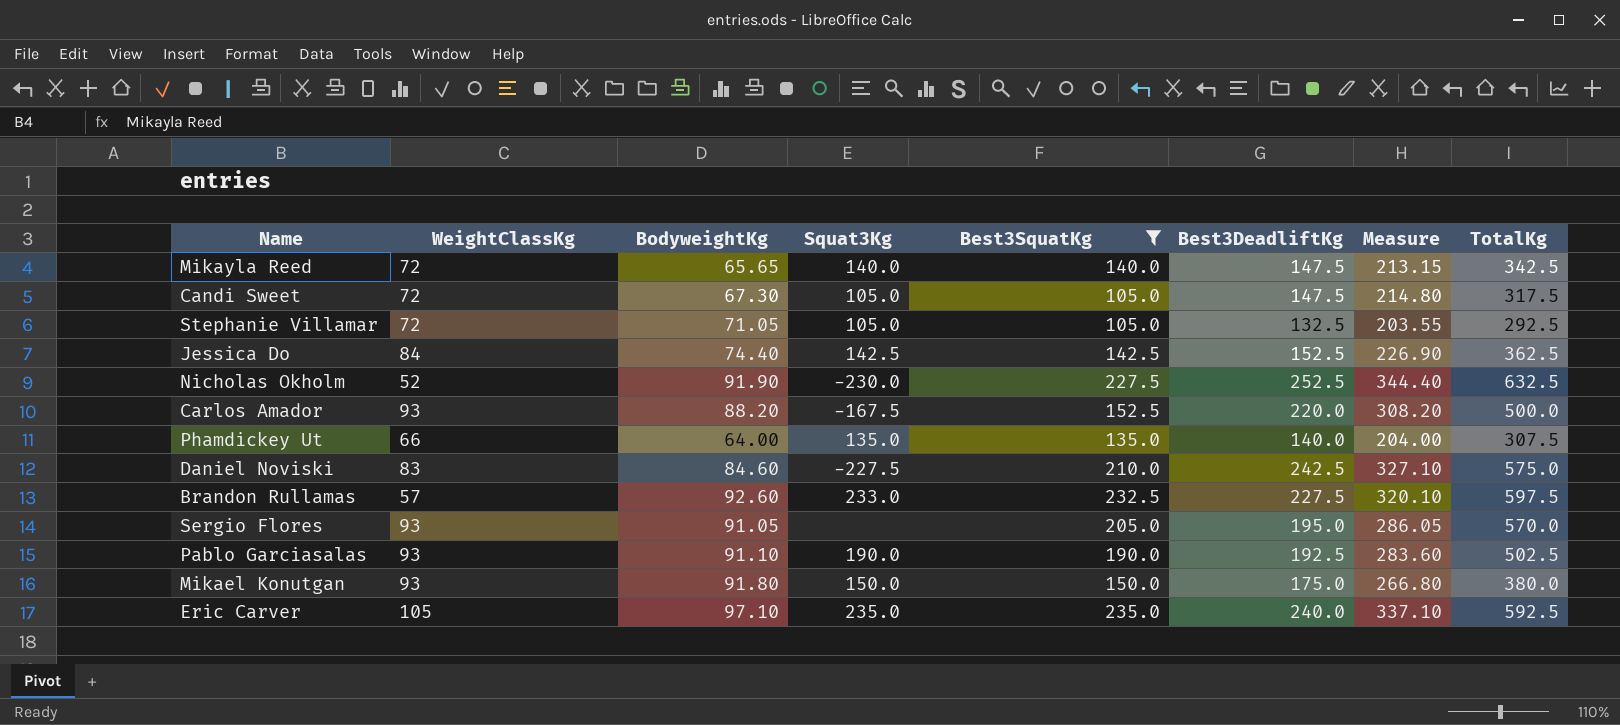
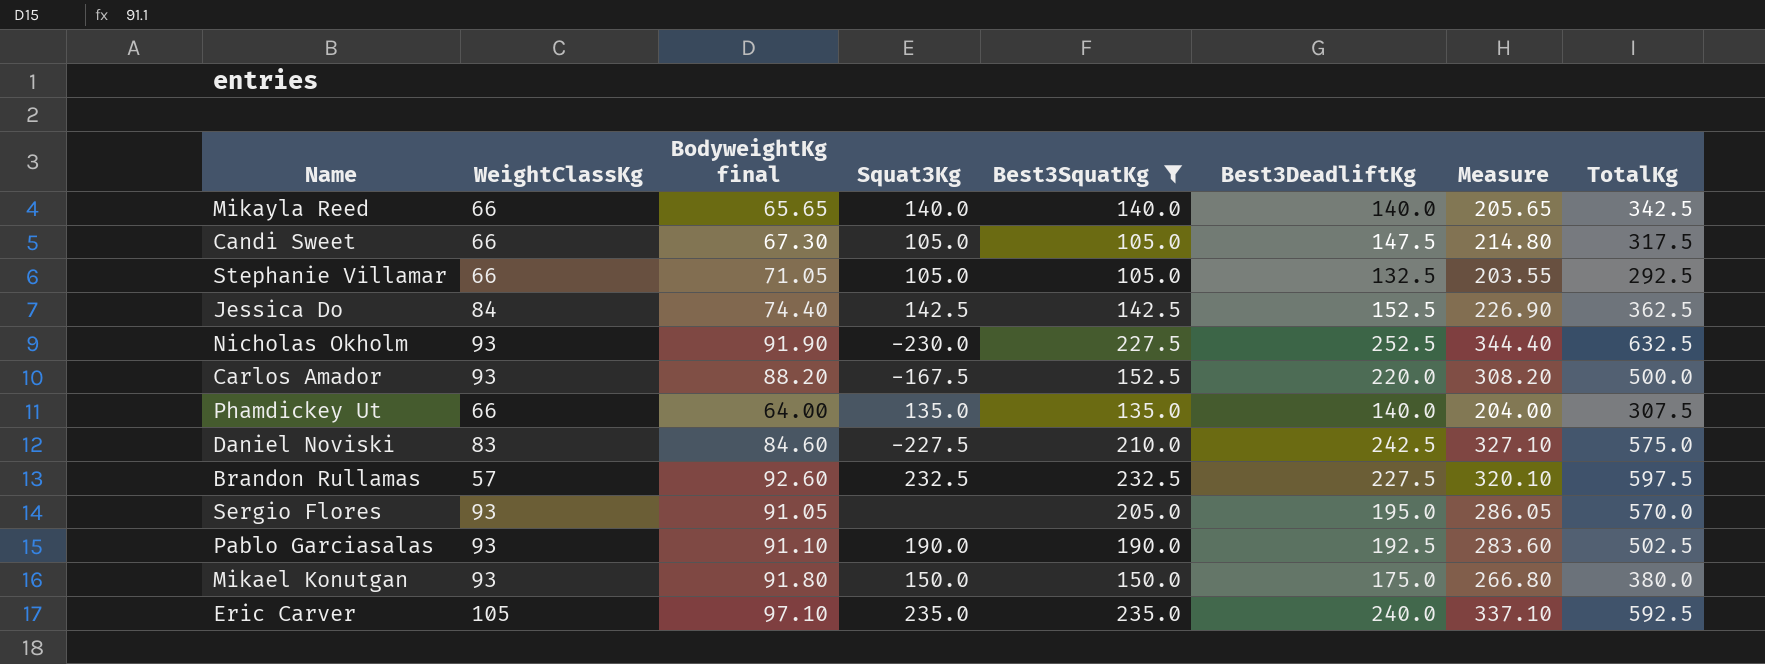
column name: BodyweightKg -> BodyweightKg final
Mikayla Reed | WeightClassKg: 72 -> 66
Mikayla Reed | Best3DeadliftKg: 147.5 -> 140.0
Mikayla Reed | Measure: 213.15 -> 205.65
Candi Sweet | WeightClassKg: 72 -> 66
Stephanie Villamar | WeightClassKg: 72 -> 66
Nicholas Okholm | WeightClassKg: 52 -> 93
Brandon Rullamas | Squat3Kg: 233.0 -> 232.5

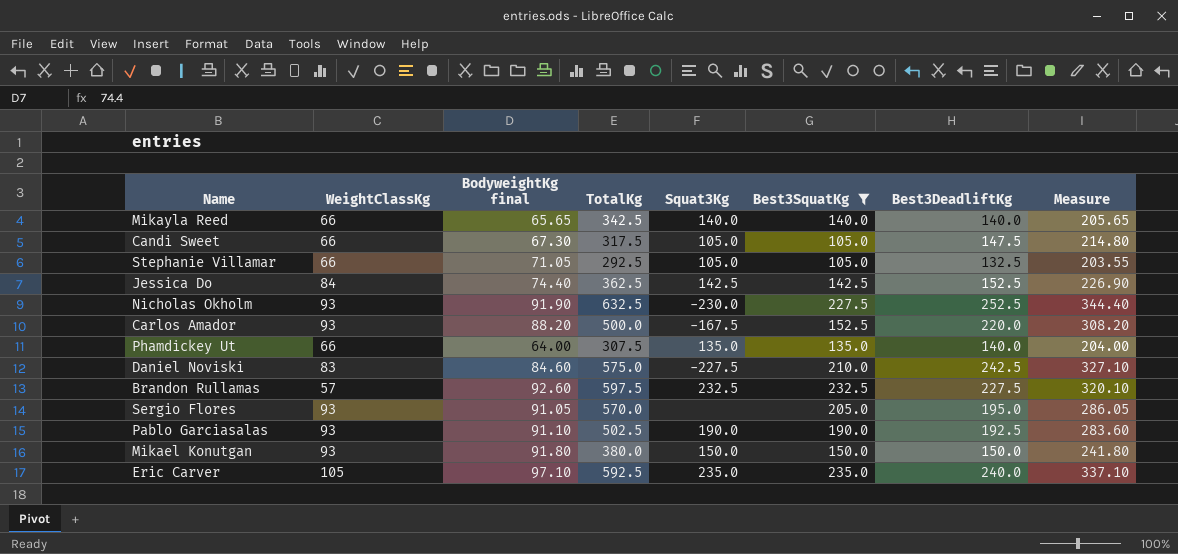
column TotalKg | position: 8 -> 4
Mikael Konutgan | Best3DeadliftKg: 175.0 -> 150.0
Mikael Konutgan | Measure: 266.80 -> 241.80

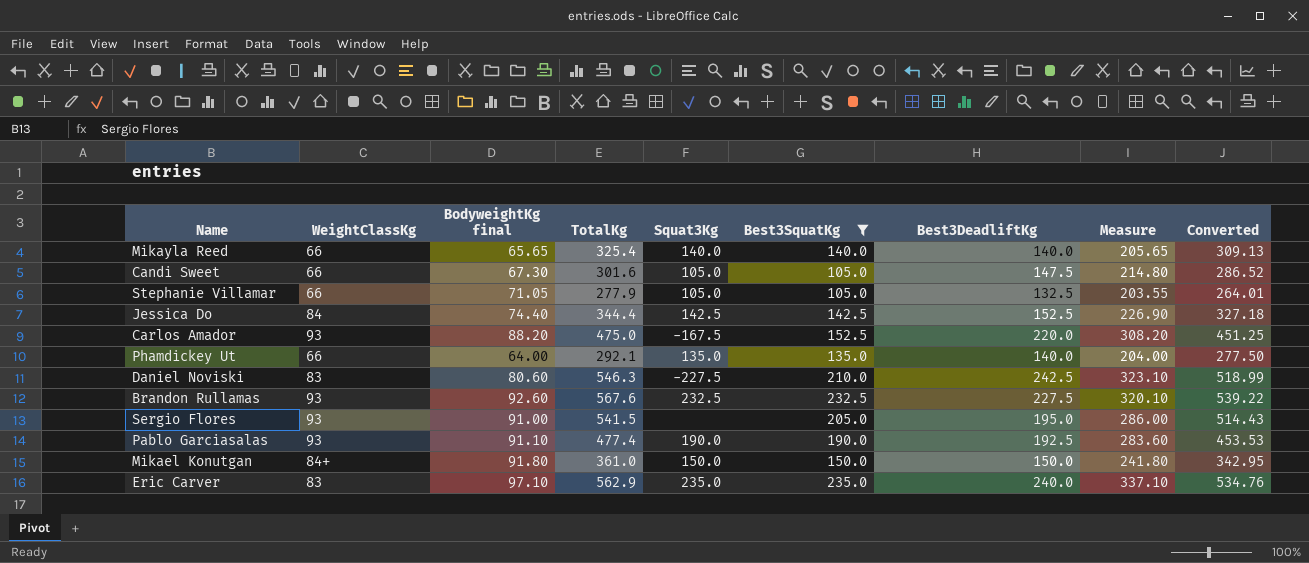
column Converted | formula: none -> [TotalKg] * 0.95
row Nicholas Okholm: 93 | 91.90 | 632.5 | -230.0 | 227.5 | 252.5 | 344.40 -> none
Mikayla Reed | TotalKg: 342.5 -> 325.4
Candi Sweet | TotalKg: 317.5 -> 301.6
Stephanie Villamar | TotalKg: 292.5 -> 277.9
Jessica Do | TotalKg: 362.5 -> 344.4
Carlos Amador | TotalKg: 500.0 -> 475.0
Phamdickey Ut | TotalKg: 307.5 -> 292.1
Daniel Noviski | BodyweightKg final: 84.60 -> 80.60
Daniel Noviski | TotalKg: 575.0 -> 546.3
Daniel Noviski | Measure: 327.10 -> 323.10
Brandon Rullamas | WeightClassKg: 57 -> 93
Brandon Rullamas | TotalKg: 597.5 -> 567.6
Sergio Flores | BodyweightKg final: 91.05 -> 91.00
Sergio Flores | TotalKg: 570.0 -> 541.5
Sergio Flores | Measure: 286.05 -> 286.00
Pablo Garciasalas | TotalKg: 502.5 -> 477.4
Mikael Konutgan | WeightClassKg: 93 -> 84+
Mikael Konutgan | TotalKg: 380.0 -> 361.0
Eric Carver | WeightClassKg: 105 -> 83
Eric Carver | TotalKg: 592.5 -> 562.9

